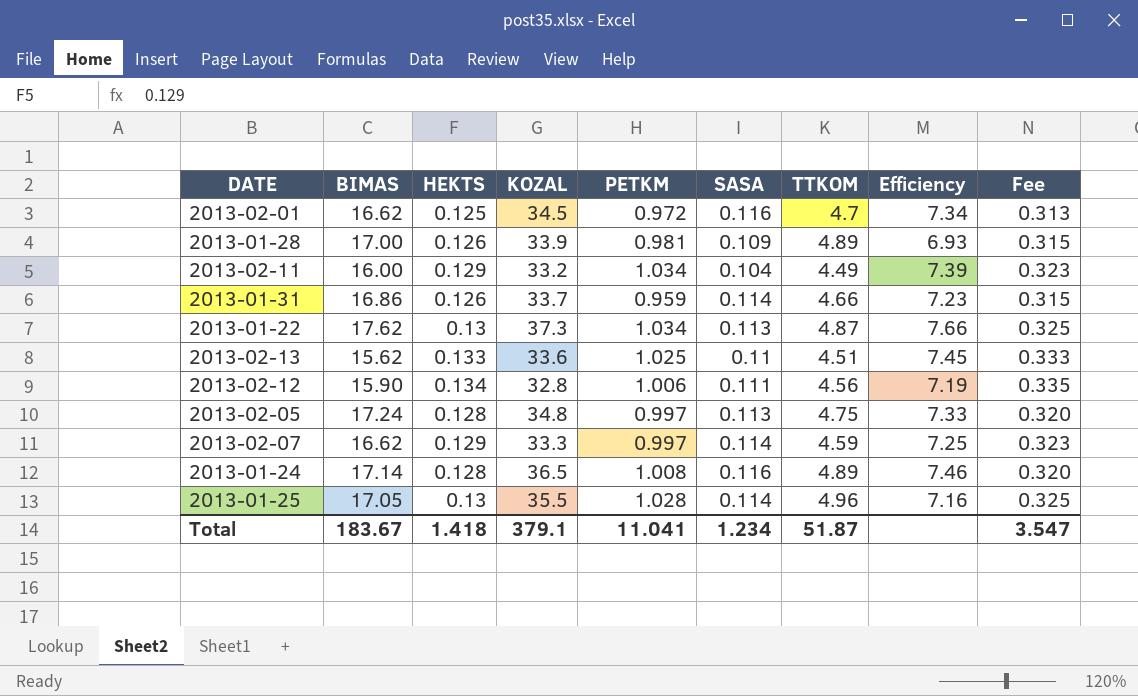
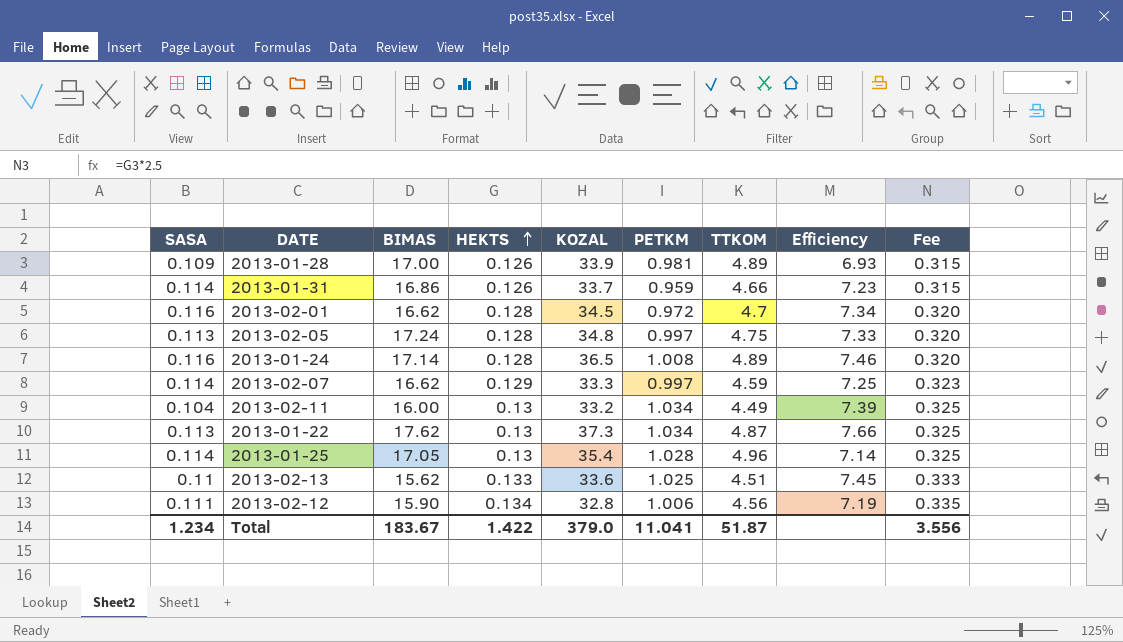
row order: none -> HEKTS ascending
column SASA | position: 6 -> 1
2013-02-01 | HEKTS: 0.125 -> 0.128
2013-02-01 | Fee: 0.313 -> 0.320
2013-02-11 | HEKTS: 0.129 -> 0.13
2013-02-11 | Fee: 0.323 -> 0.325
2013-01-25 | KOZAL: 35.5 -> 35.4
2013-01-25 | Efficiency: 7.16 -> 7.14
Total | HEKTS: 1.418 -> 1.422
Total | KOZAL: 379.1 -> 379.0
Total | Fee: 3.547 -> 3.556

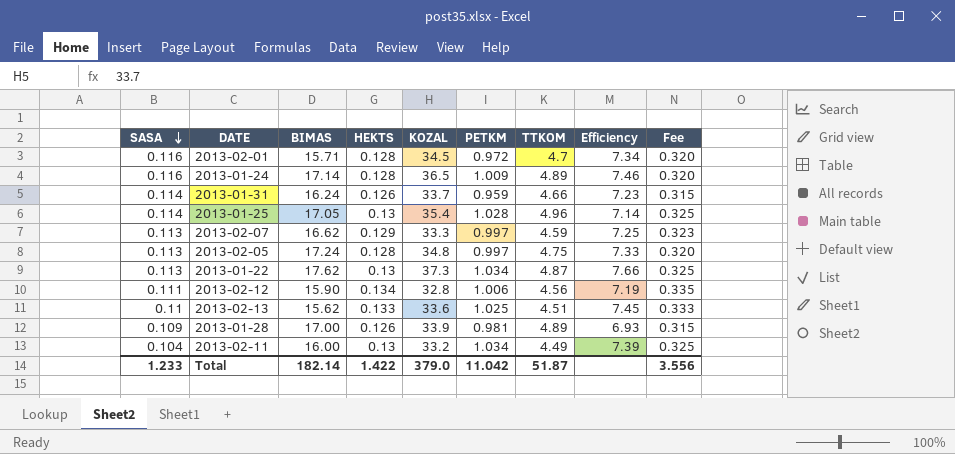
row order: HEKTS ascending -> SASA descending
2013-02-01 | BIMAS: 16.62 -> 15.71
2013-01-24 | PETKM: 1.008 -> 1.009
2013-01-31 | BIMAS: 16.86 -> 16.24
2013-02-07 | SASA: 0.114 -> 0.113
Total | SASA: 1.234 -> 1.233
Total | BIMAS: 183.67 -> 182.14
Total | PETKM: 11.041 -> 11.042

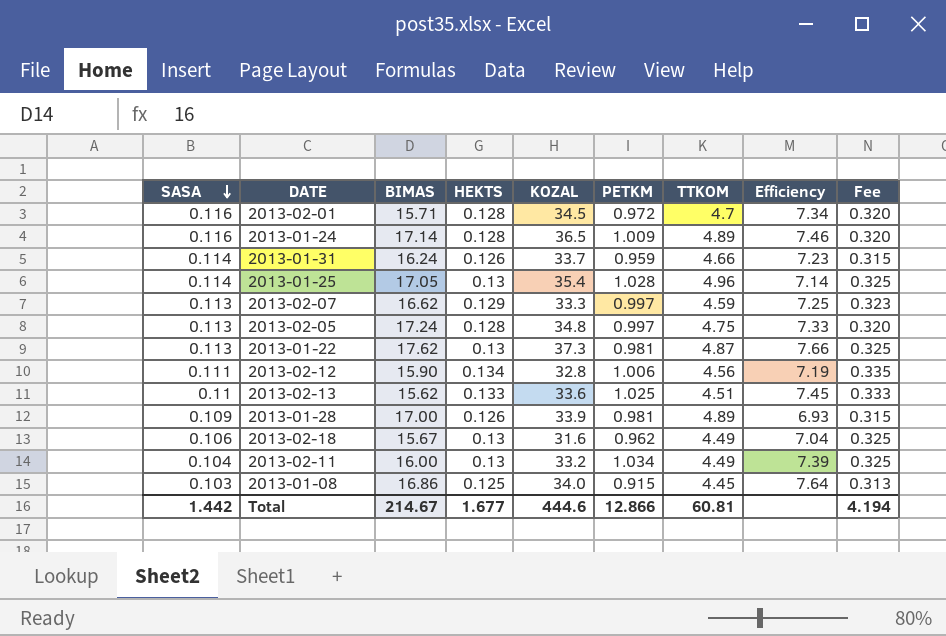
2013-01-22 | PETKM: 1.034 -> 0.981
row 2013-02-18: none -> 0.106 | 15.67 | 0.13 | 31.6 | 0.962 | 4.49 | 7.04 | 0.325
row 2013-01-08: none -> 0.103 | 16.86 | 0.125 | 34.0 | 0.915 | 4.45 | 7.64 | 0.313
Total | SASA: 1.233 -> 1.442
Total | BIMAS: 182.14 -> 214.67
Total | HEKTS: 1.422 -> 1.677
Total | KOZAL: 379.0 -> 444.6
Total | PETKM: 11.042 -> 12.866
Total | TTKOM: 51.87 -> 60.81
Total | Fee: 3.556 -> 4.194

